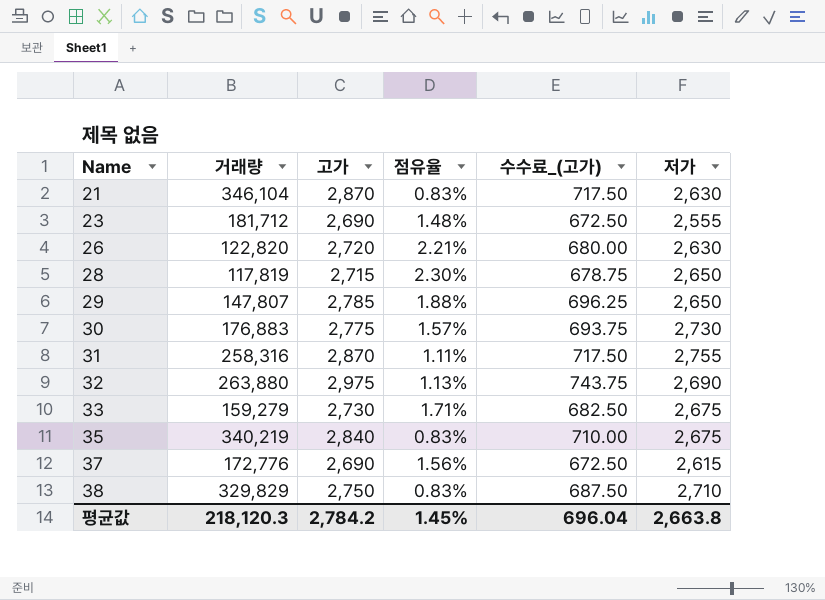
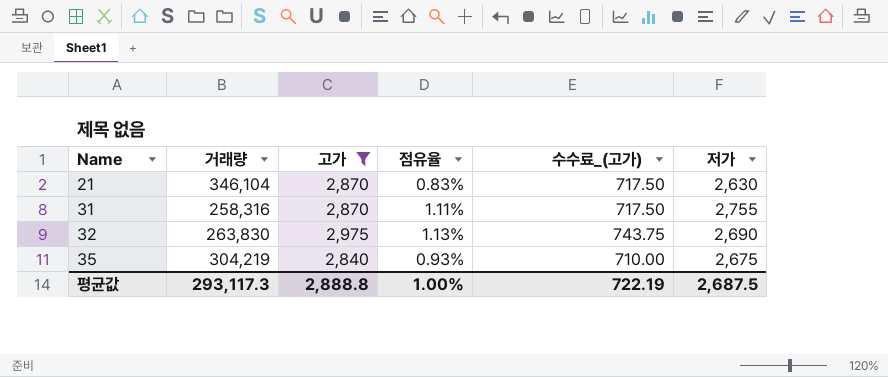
filter: none -> 고가 >= 2,840
32 | 거래량: 263,880 -> 263,830
35 | 거래량: 340,219 -> 304,219
35 | 점유율: 0.83% -> 0.93%
평균값 | 거래량: 218,120.3 -> 293,117.3
평균값 | 고가: 2,784.2 -> 2,888.8
평균값 | 점유율: 1.45% -> 1.00%
평균값 | 수수료_(고가): 696.04 -> 722.19
평균값 | 저가: 2,663.8 -> 2,687.5

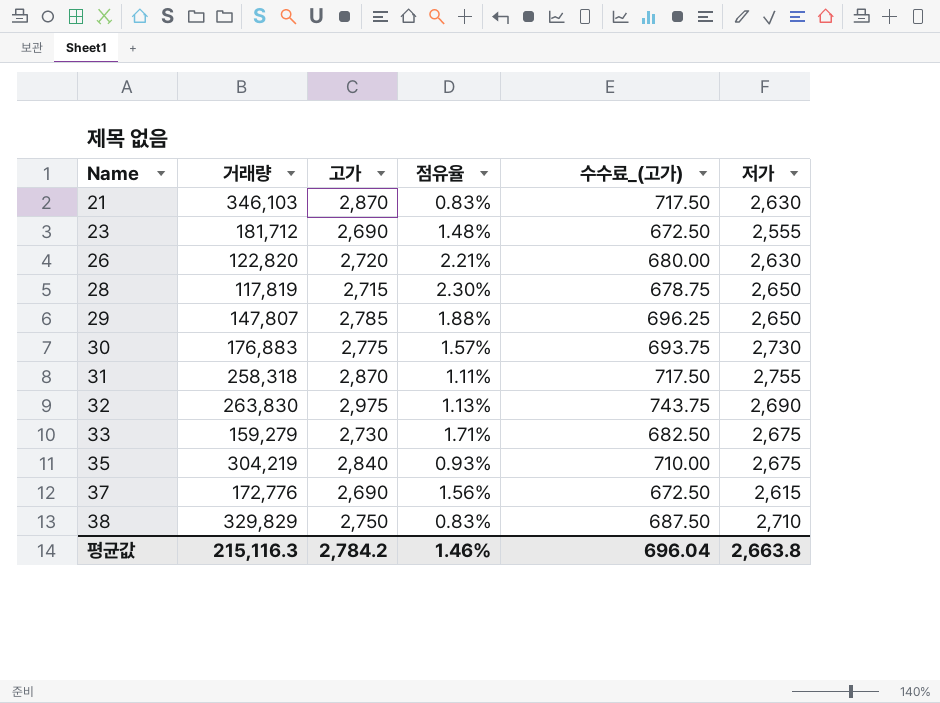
filter: 고가 >= 2,840 -> none
21 | 거래량: 346,104 -> 346,103
31 | 거래량: 258,316 -> 258,318
평균값 | 거래량: 293,117.3 -> 215,116.3
평균값 | 고가: 2,888.8 -> 2,784.2
평균값 | 점유율: 1.00% -> 1.46%
평균값 | 수수료_(고가): 722.19 -> 696.04
평균값 | 저가: 2,687.5 -> 2,663.8

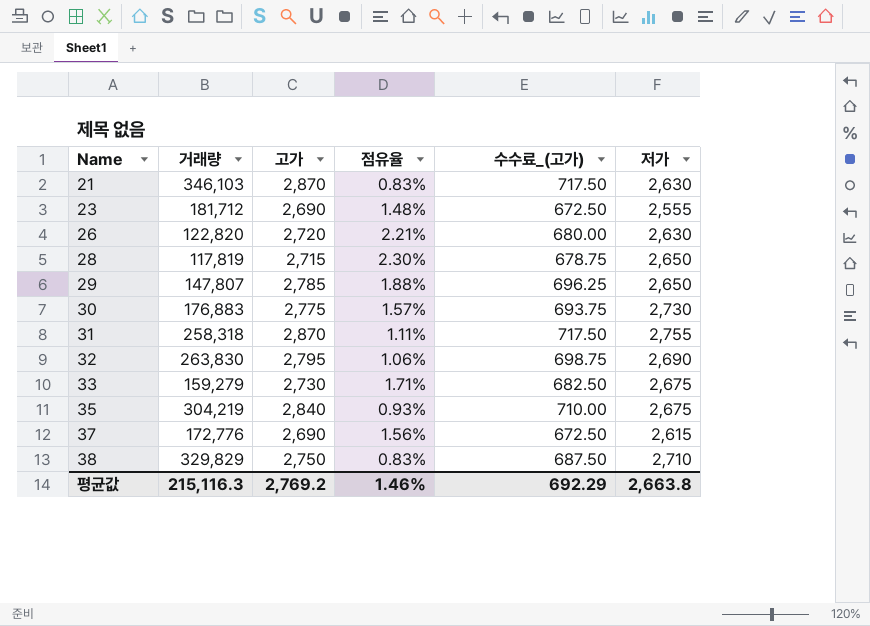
32 | 고가: 2,975 -> 2,795
32 | 점유율: 1.13% -> 1.06%
32 | 수수료_(고가): 743.75 -> 698.75
평균값 | 고가: 2,784.2 -> 2,769.2
평균값 | 수수료_(고가): 696.04 -> 692.29

